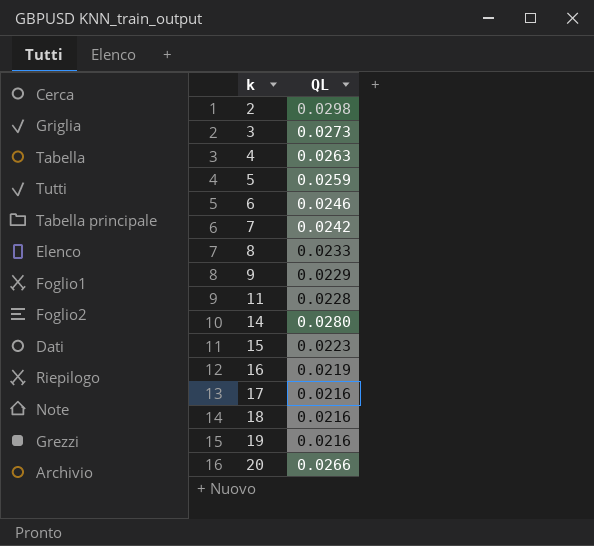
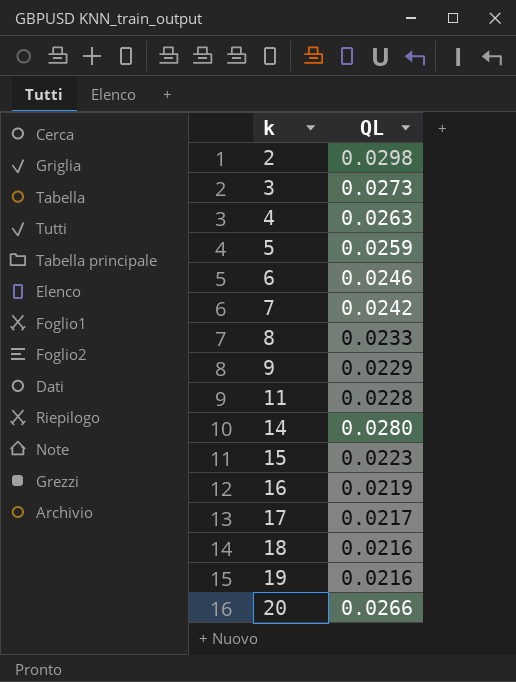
17 | QL: 0.0216 -> 0.0217

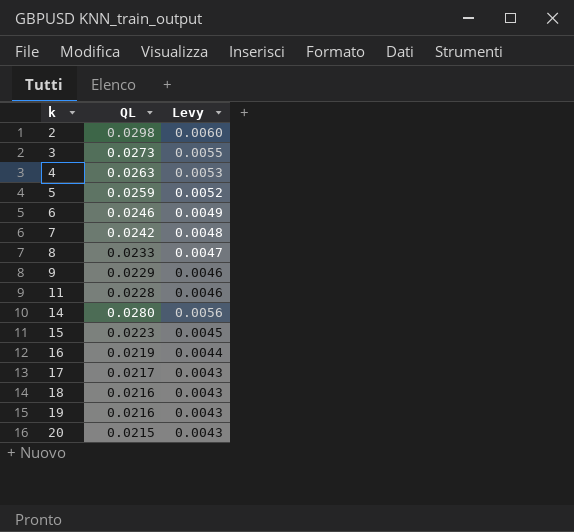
column Levy | formula: none -> [QL] * 0.2
20 | QL: 0.0266 -> 0.0215

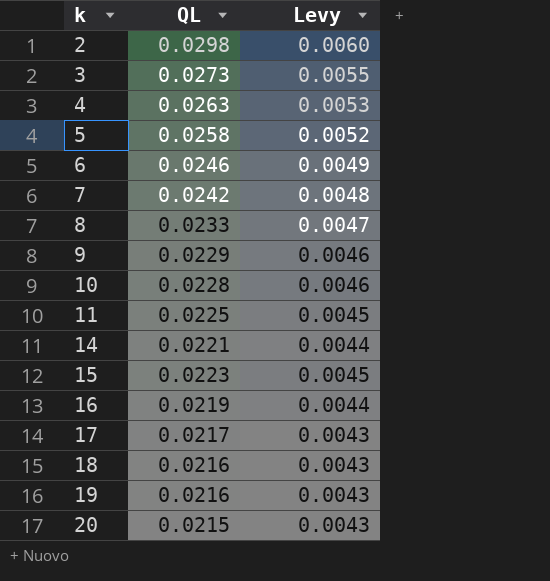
5 | QL: 0.0259 -> 0.0258
row 10: none -> 0.0228 | 0.0046
11 | QL: 0.0228 -> 0.0225
11 | Levy: 0.0046 -> 0.0045
14 | QL: 0.0280 -> 0.0221
14 | Levy: 0.0056 -> 0.0044

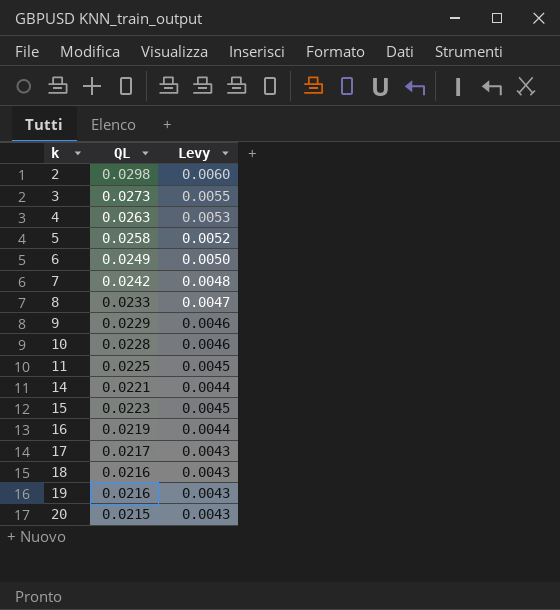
6 | QL: 0.0246 -> 0.0249
6 | Levy: 0.0049 -> 0.0050

